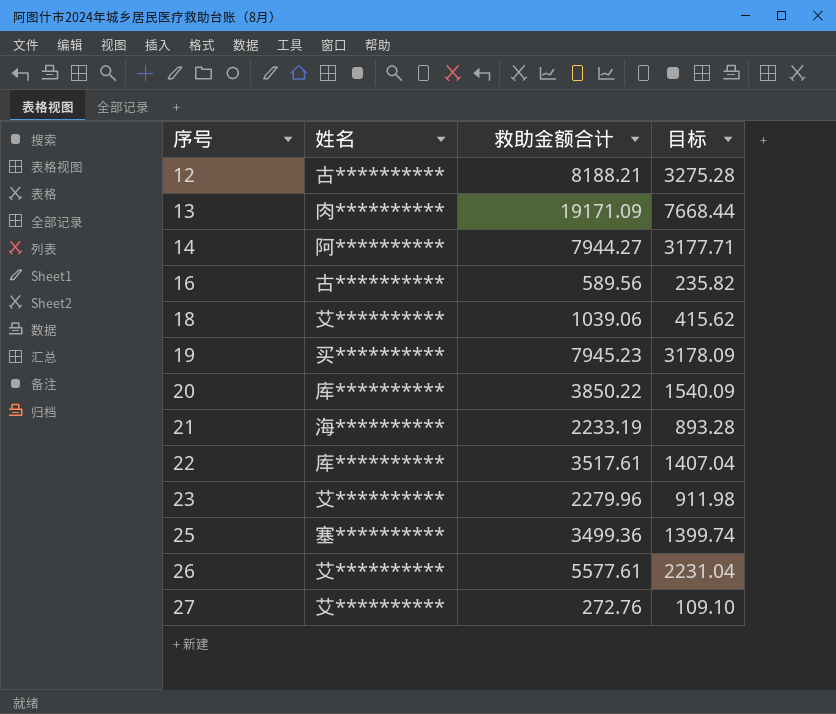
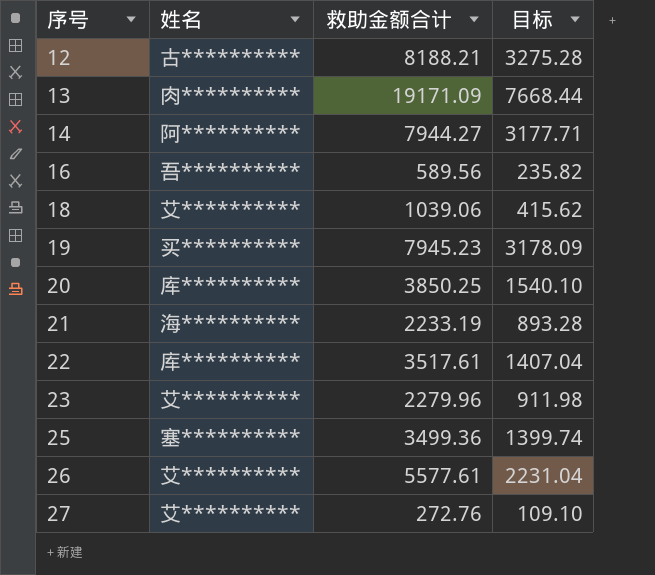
16 | 姓名: 古********** -> 吾**********
20 | 救助金额合计: 3850.22 -> 3850.25
20 | 目标: 1540.09 -> 1540.10

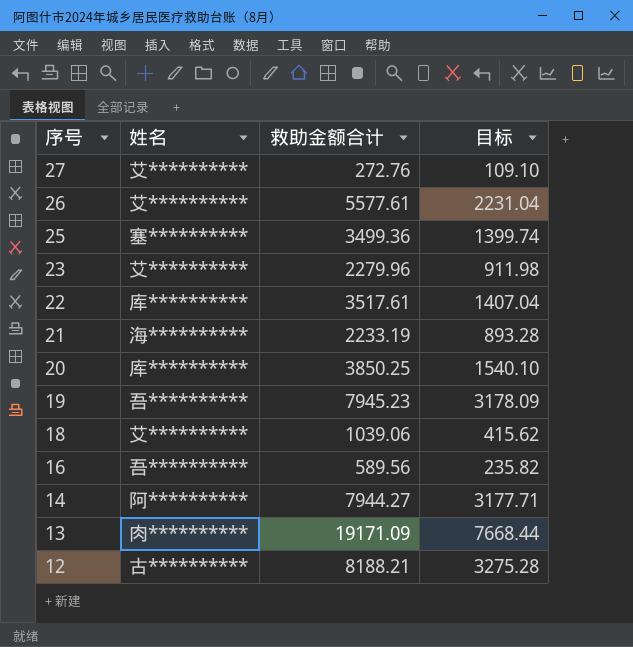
row order: 序号 ascending -> 序号 descending
19 | 姓名: 买********** -> 吾**********

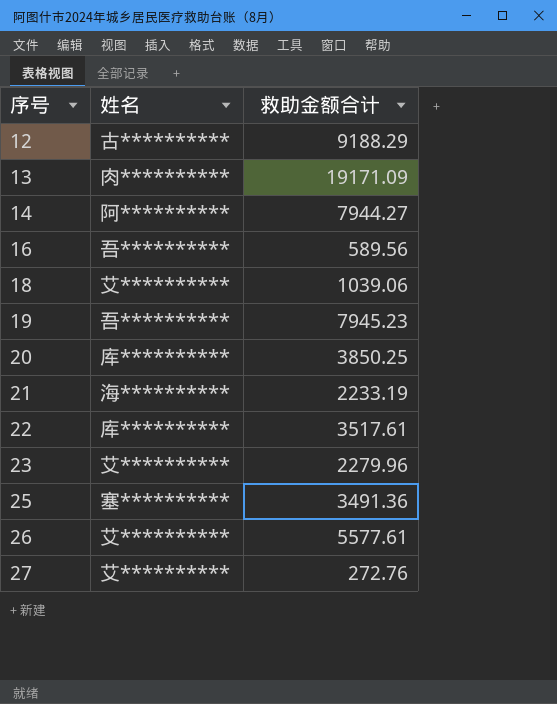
row order: 序号 descending -> 序号 ascending
column 目标 | formula: [救助金额合计] * 0.4 -> none
12 | 救助金额合计: 8188.21 -> 9188.29
25 | 救助金额合计: 3499.36 -> 3491.36

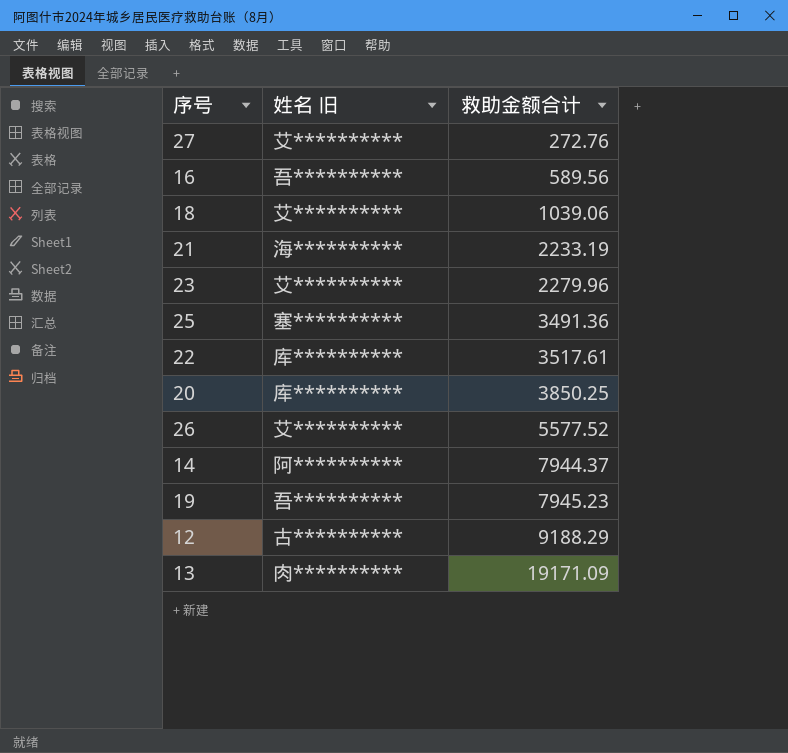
row order: 序号 ascending -> 救助金额合计 ascending
column name: 姓名 -> 姓名 旧
26 | 救助金额合计: 5577.61 -> 5577.52
14 | 救助金额合计: 7944.27 -> 7944.37

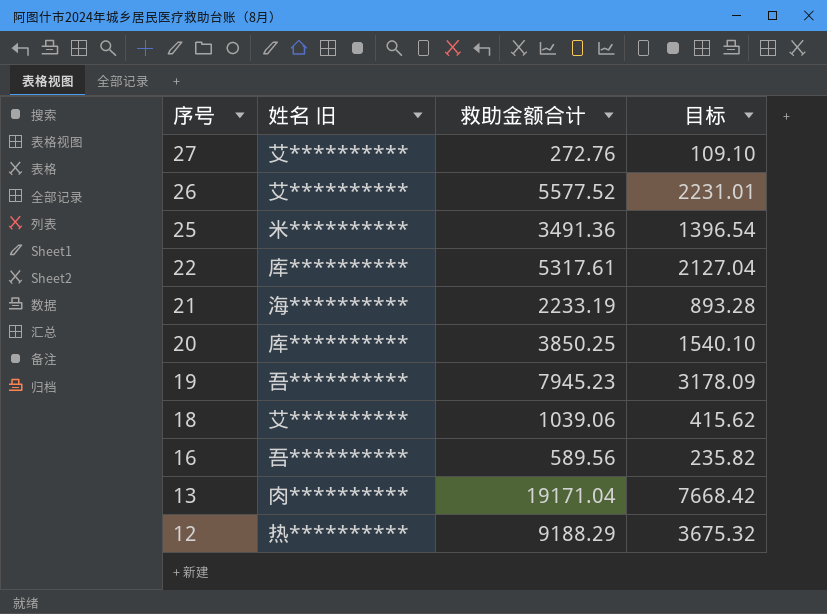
row order: 救助金额合计 ascending -> 序号 descending
column 目标 | formula: none -> [救助金额合计] * 0.4
row 23: 艾********** | 2279.96 -> none
row 14: 阿********** | 7944.37 -> none
25 | 姓名 旧: 塞********** -> 米**********
22 | 救助金额合计: 3517.61 -> 5317.61
13 | 救助金额合计: 19171.09 -> 19171.04
12 | 姓名 旧: 古********** -> 热**********

